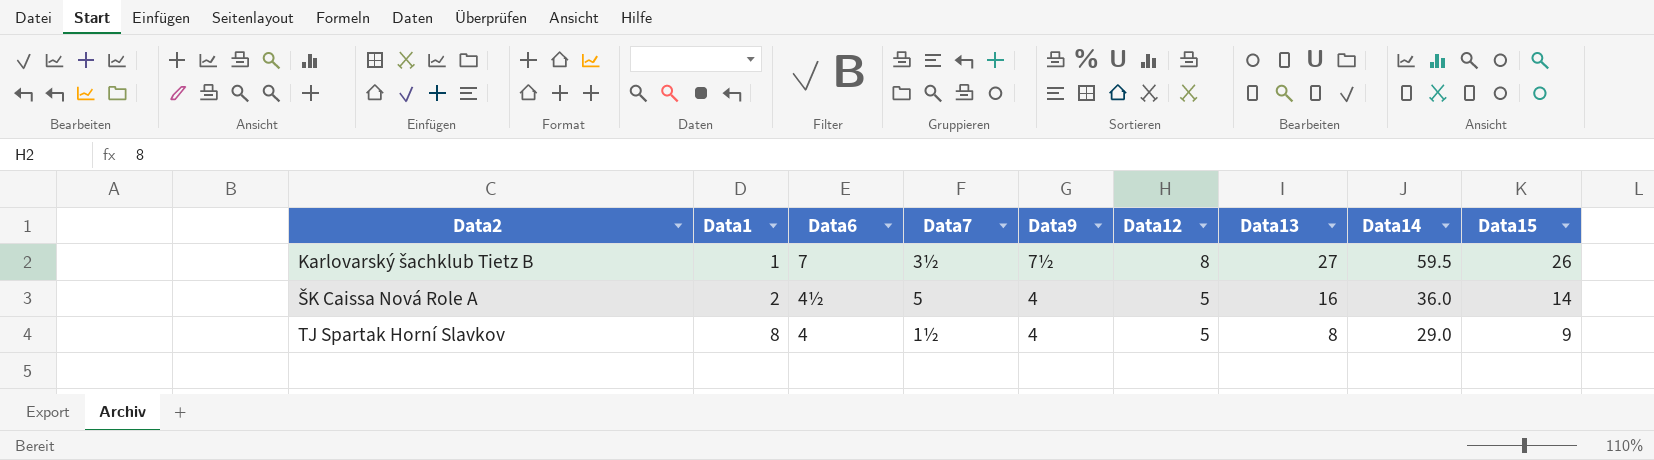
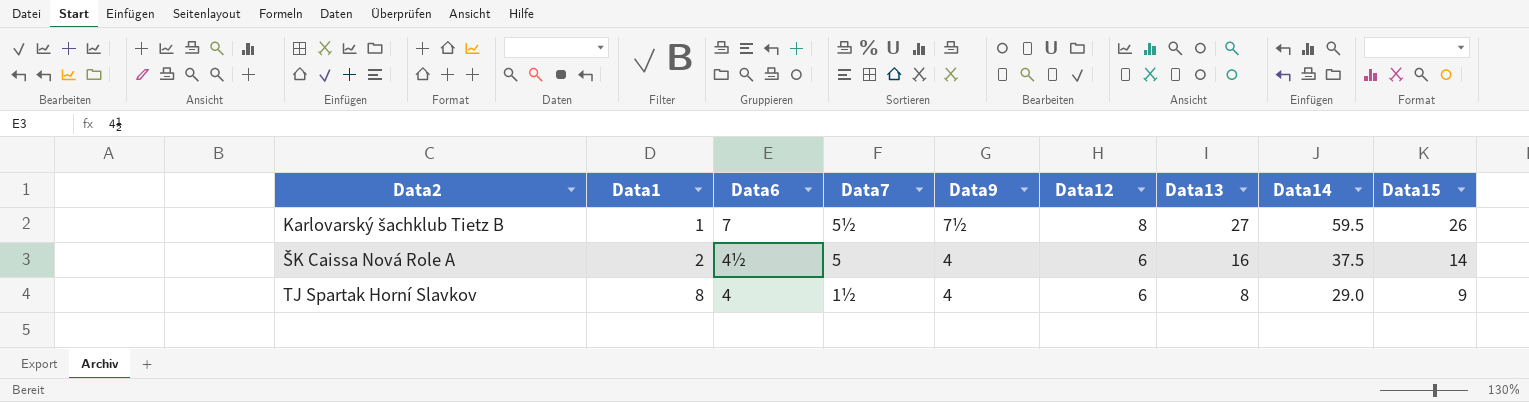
Karlovarský šachklub Tietz B | Data7: 3½ -> 5½
ŠK Caissa Nová Role A | Data12: 5 -> 6
ŠK Caissa Nová Role A | Data14: 36.0 -> 37.5
TJ Spartak Horní Slavkov | Data12: 5 -> 6

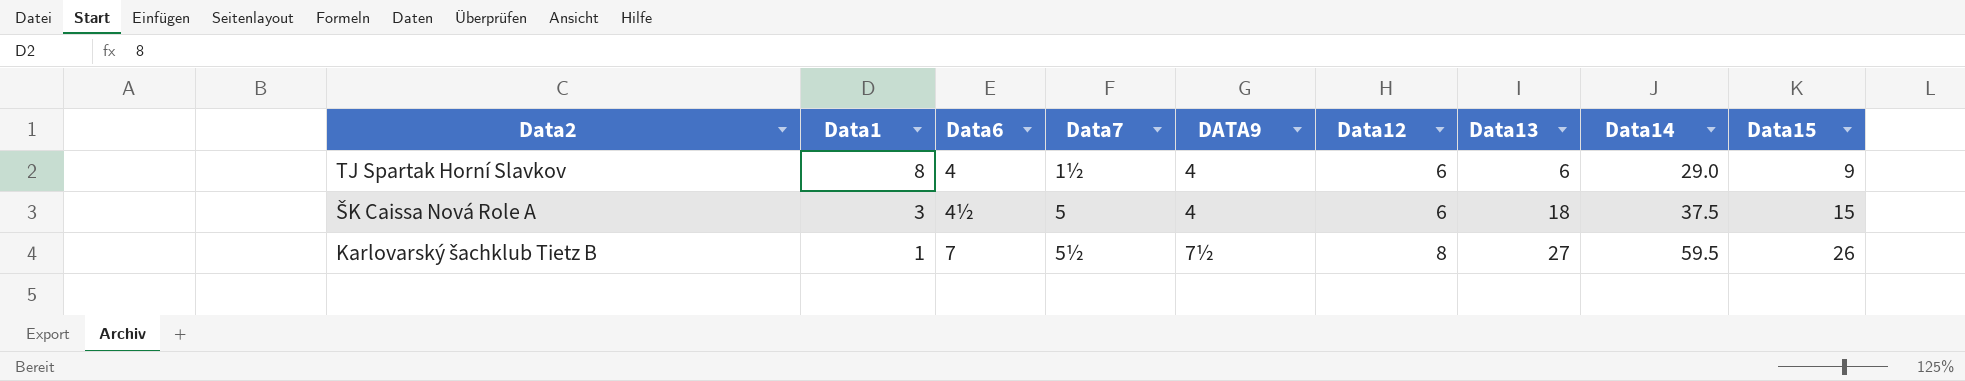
row order: Data2 ascending -> Data2 descending
column name: Data9 -> DATA9
TJ Spartak Horní Slavkov | Data13: 8 -> 6
ŠK Caissa Nová Role A | Data1: 2 -> 3
ŠK Caissa Nová Role A | Data13: 16 -> 18
ŠK Caissa Nová Role A | Data15: 14 -> 15

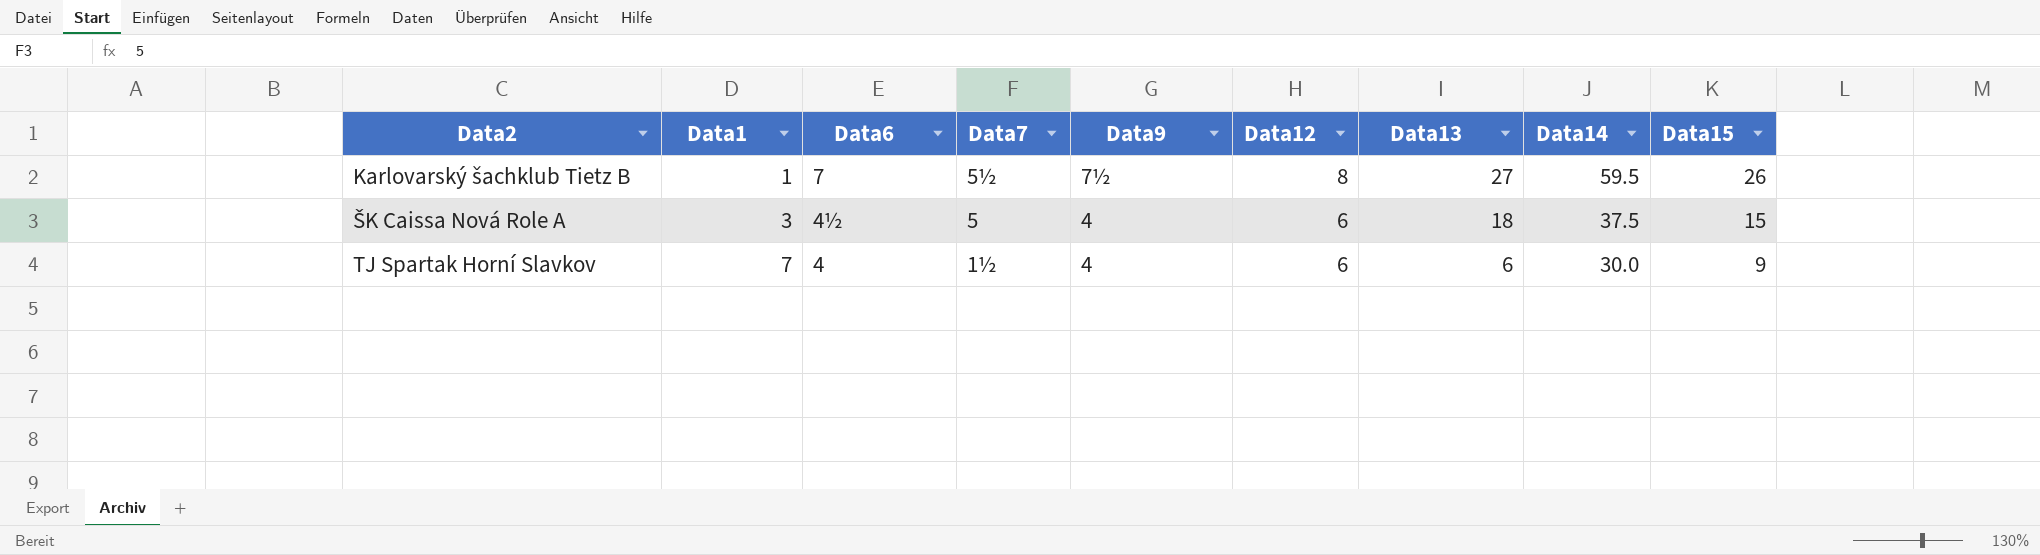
row order: Data2 descending -> Data2 ascending
column name: DATA9 -> Data9
TJ Spartak Horní Slavkov | Data1: 8 -> 7
TJ Spartak Horní Slavkov | Data14: 29.0 -> 30.0

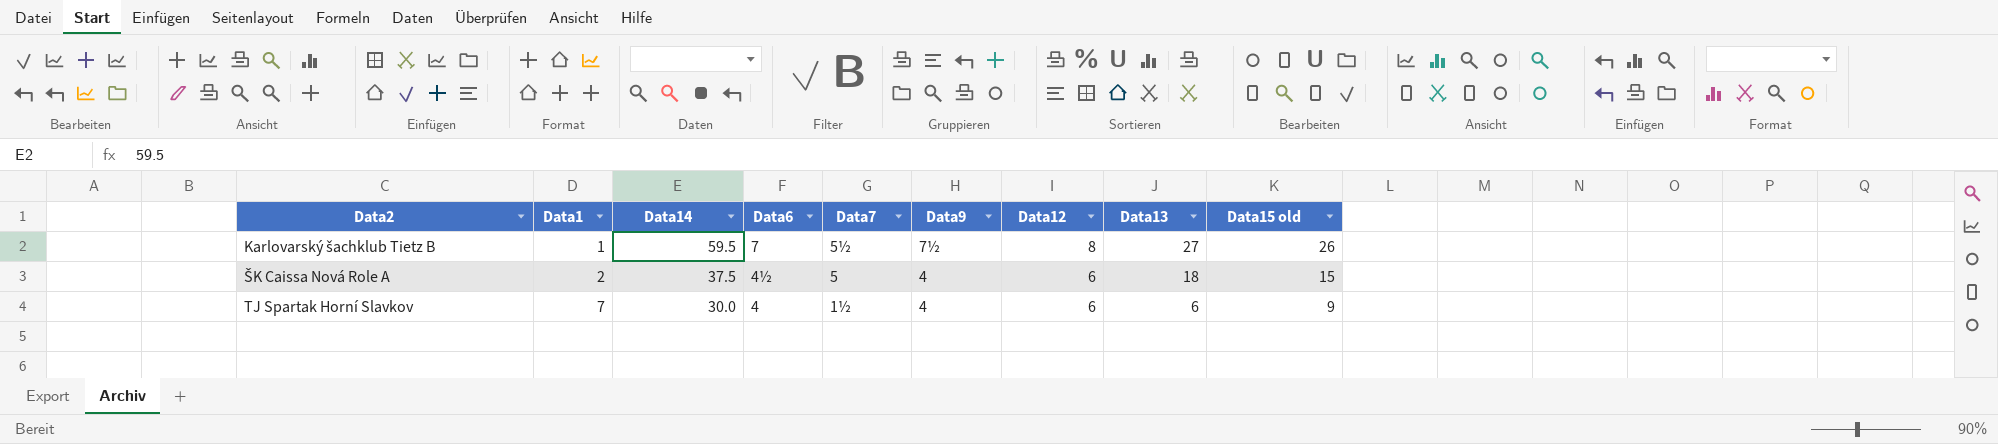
column Data14 | position: 8 -> 3
column name: Data15 -> Data15 old
ŠK Caissa Nová Role A | Data1: 3 -> 2

